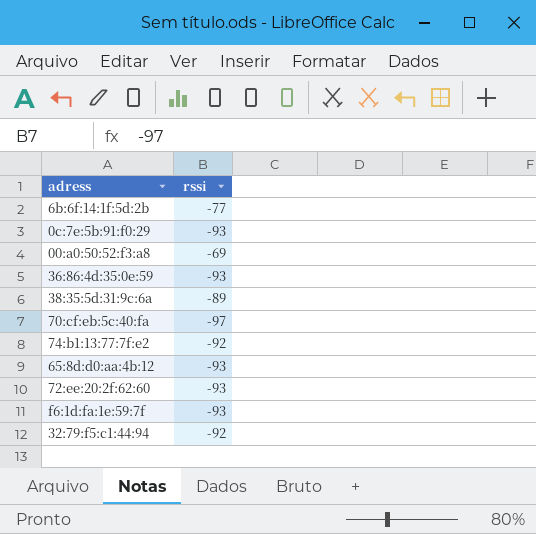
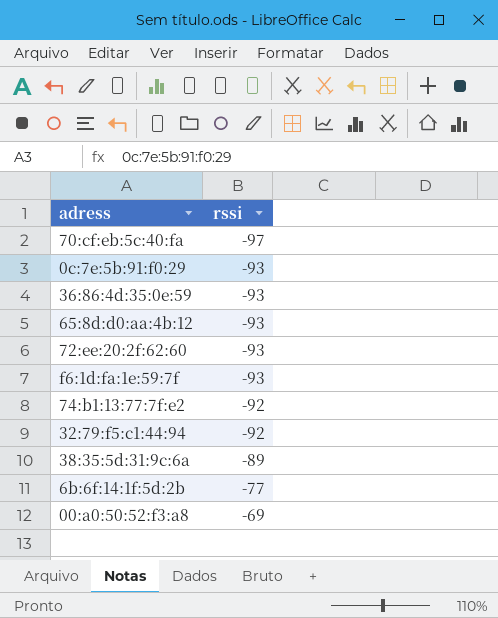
row order: none -> rssi ascending

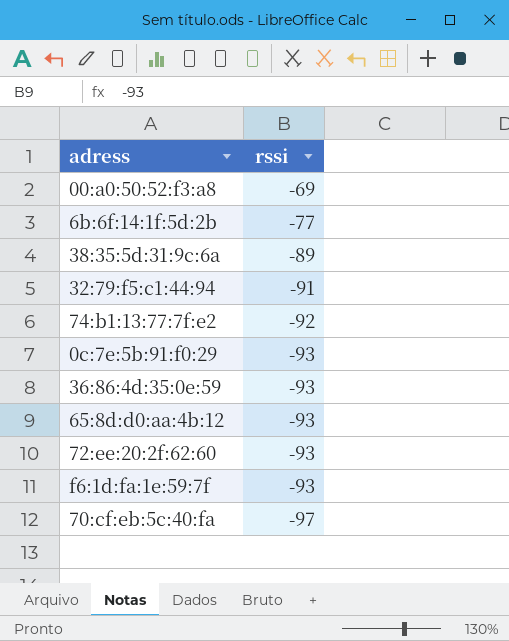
row order: rssi ascending -> rssi descending
32:79:f5:c1:44:94 | rssi: -92 -> -91

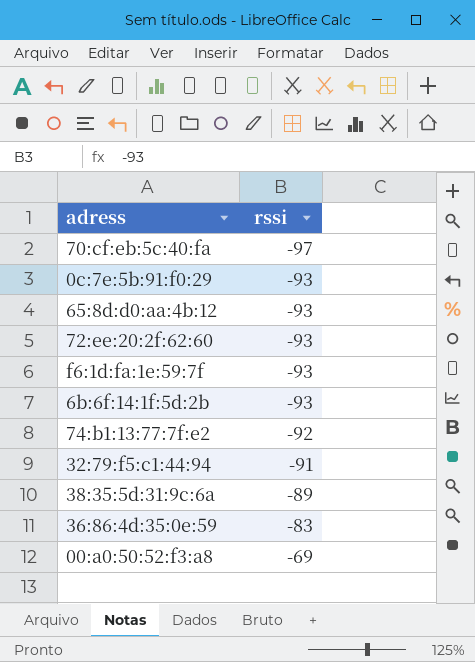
row order: rssi descending -> rssi ascending
6b:6f:14:1f:5d:2b | rssi: -77 -> -93
36:86:4d:35:0e:59 | rssi: -93 -> -83

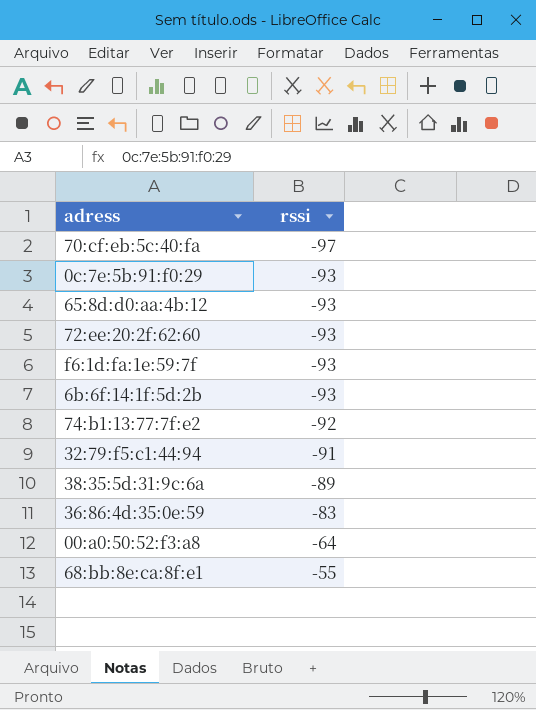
00:a0:50:52:f3:a8 | rssi: -69 -> -64
row 68:bb:8e:ca:8f:e1: none -> -55

